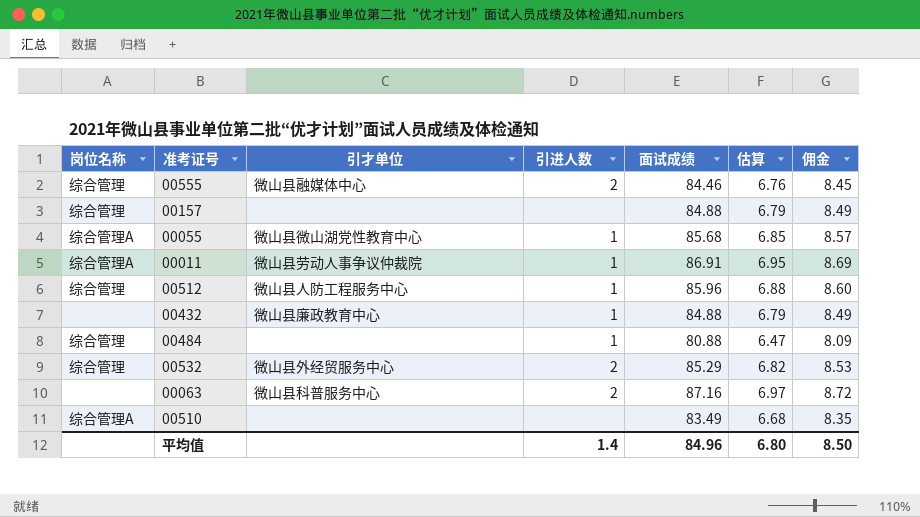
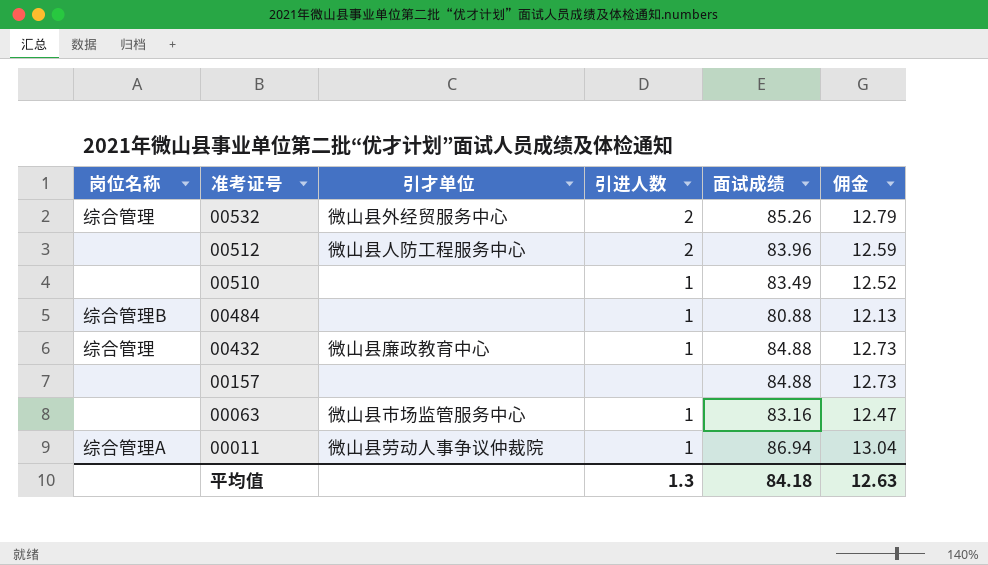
row order: none -> 准考证号 descending
column 估算 | formula: [面试成绩] * 0.08 -> none
column 佣金 | formula: [面试成绩] * 0.1 -> [面试成绩] * 0.15
row 00555: 综合管理 | 微山县融媒体中心 | 2 | 84.46 | 6.76 | 8.45 -> none
row 00055: 综合管理A | 微山县微山湖党性教育中心 | 1 | 85.68 | 6.85 | 8.57 -> none
00532 | 面试成绩: 85.29 -> 85.26
00512 | 岗位名称: 综合管理 -> none
00512 | 引进人数: 1 -> 2
00512 | 面试成绩: 85.96 -> 83.96
00510 | 岗位名称: 综合管理A -> none
00510 | 引进人数: none -> 1
00484 | 岗位名称: 综合管理 -> 综合管理B
00432 | 岗位名称: none -> 综合管理
00157 | 岗位名称: 综合管理 -> none
00063 | 引才单位: 微山县科普服务中心 -> 微山县市场监管服务中心
00063 | 引进人数: 2 -> 1
00063 | 面试成绩: 87.16 -> 83.16
00011 | 面试成绩: 86.91 -> 86.94
平均值 | 引进人数: 1.4 -> 1.3
平均值 | 面试成绩: 84.96 -> 84.18
平均值 | 佣金: 8.50 -> 12.63

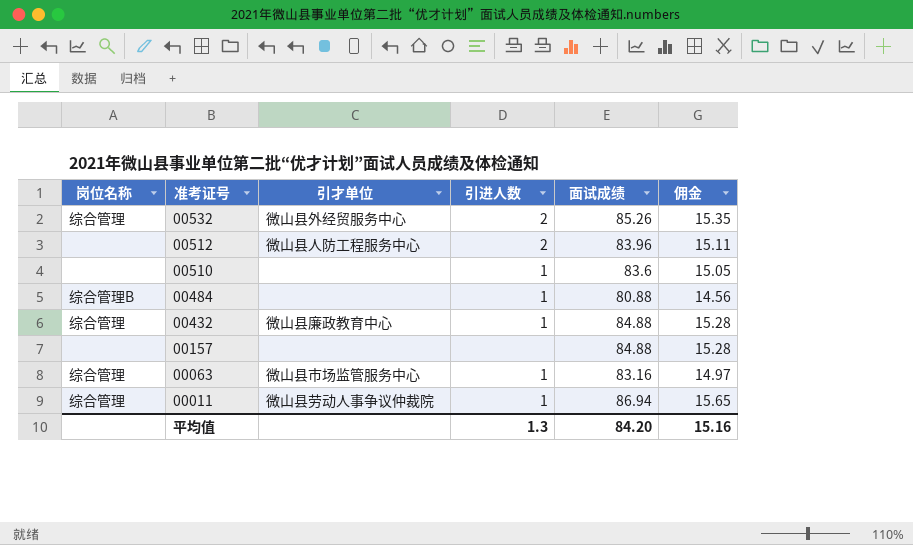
column 佣金 | formula: [面试成绩] * 0.15 -> [面试成绩] * 0.18
00510 | 面试成绩: 83.49 -> 83.6
00063 | 岗位名称: none -> 综合管理
00011 | 岗位名称: 综合管理A -> 综合管理
平均值 | 面试成绩: 84.18 -> 84.20
平均值 | 佣金: 12.63 -> 15.16

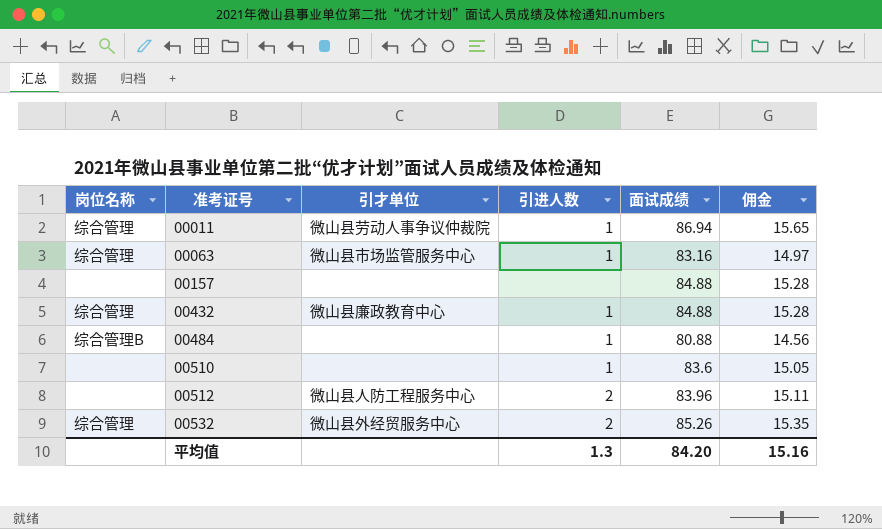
row order: 准考证号 descending -> 准考证号 ascending

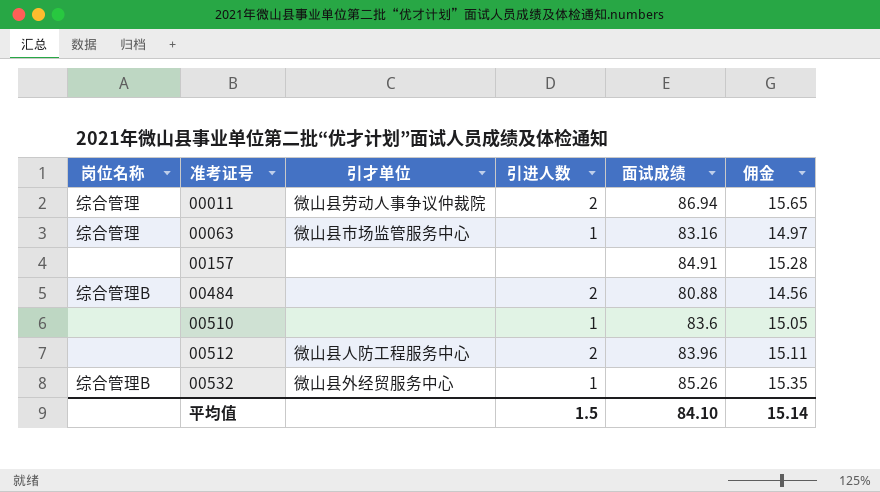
row 00432: 综合管理 | 微山县廉政教育中心 | 1 | 84.88 | 15.28 -> none
00011 | 引进人数: 1 -> 2
00157 | 面试成绩: 84.88 -> 84.91
00484 | 引进人数: 1 -> 2
00532 | 岗位名称: 综合管理 -> 综合管理B
00532 | 引进人数: 2 -> 1
平均值 | 引进人数: 1.3 -> 1.5
平均值 | 面试成绩: 84.20 -> 84.10
平均值 | 佣金: 15.16 -> 15.14

